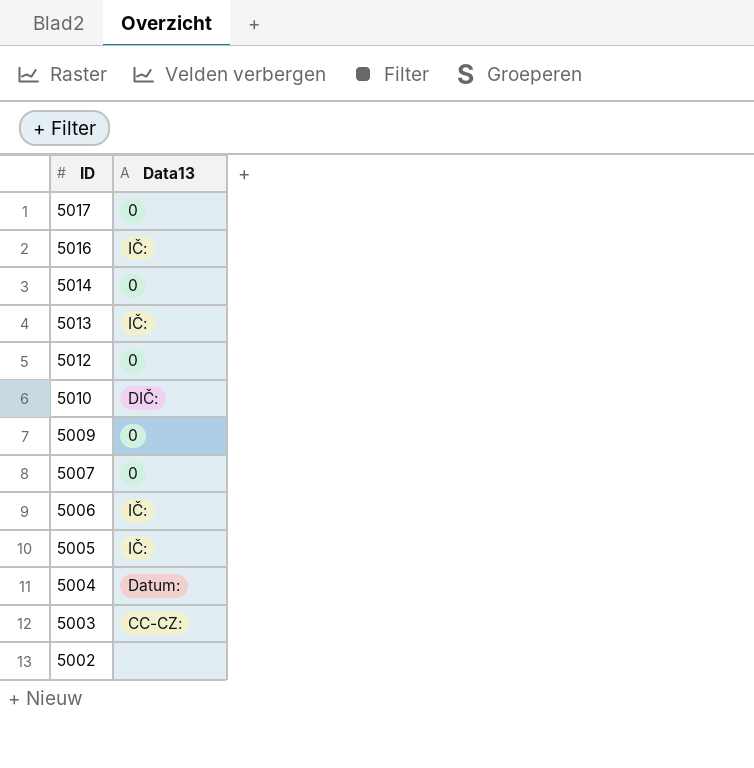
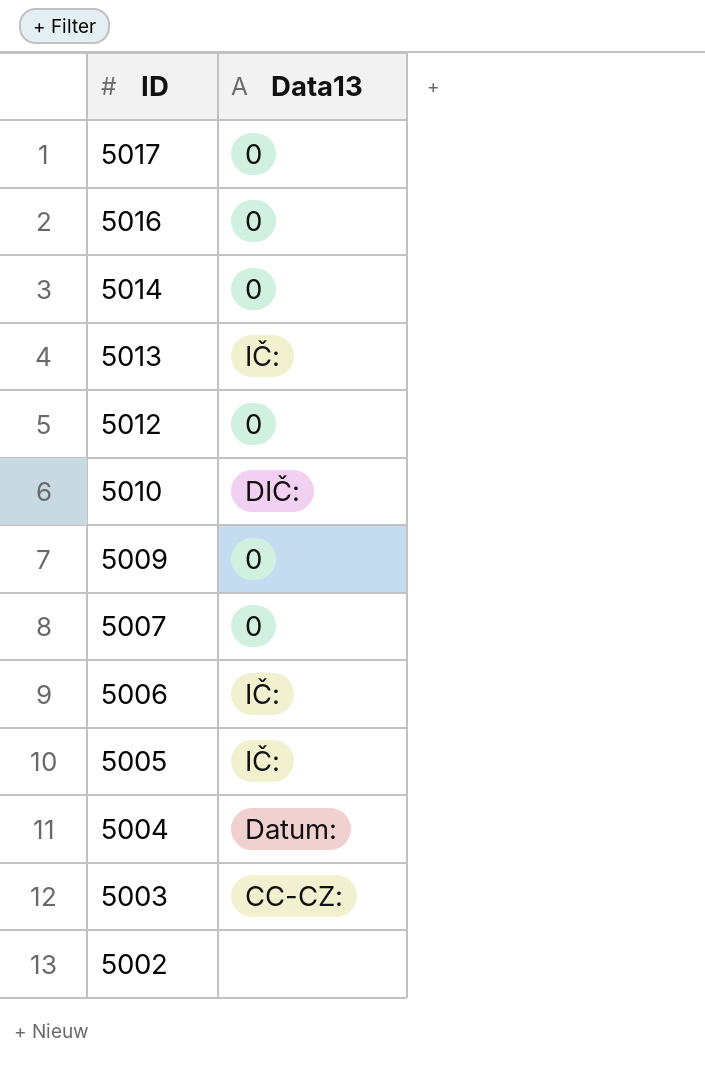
5016 | Data13: IČ: -> 0

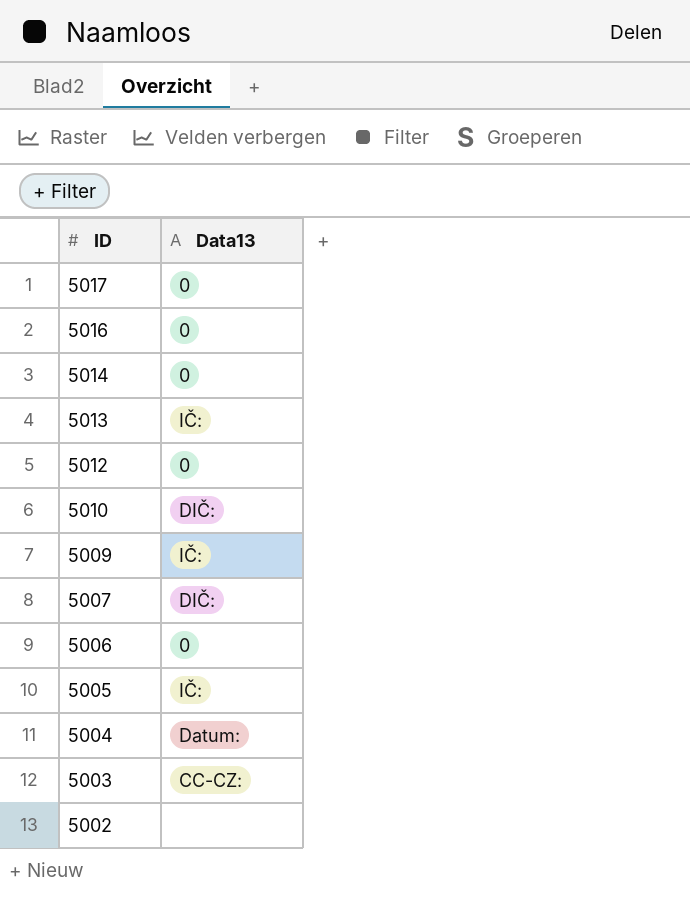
5009 | Data13: 0 -> IČ:
5007 | Data13: 0 -> DIČ:
5006 | Data13: IČ: -> 0

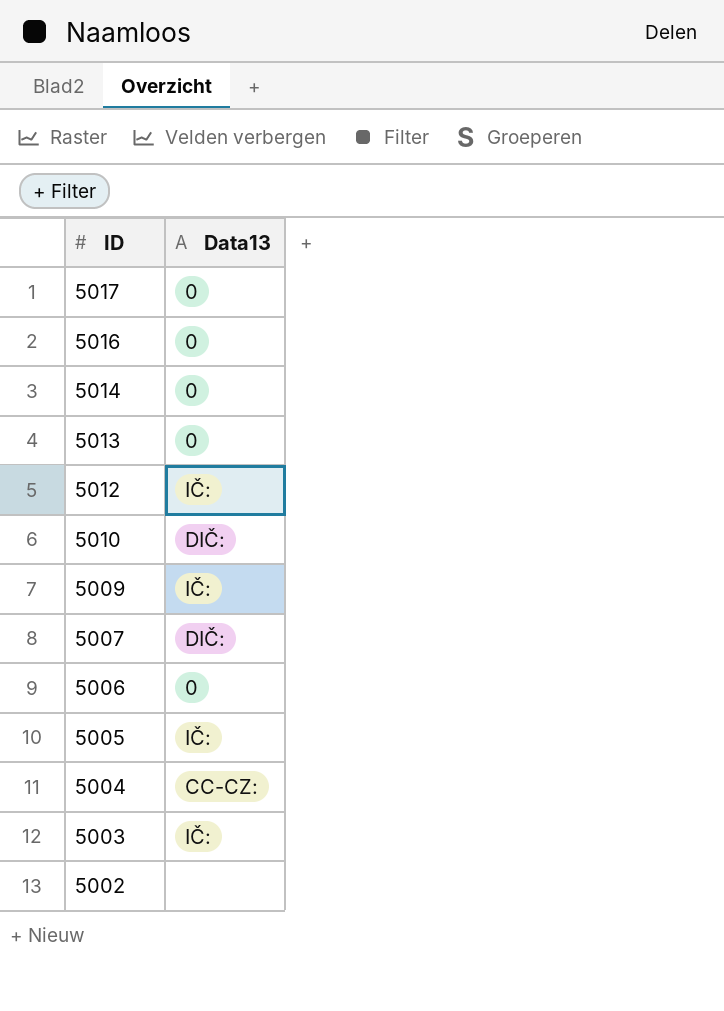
5013 | Data13: IČ: -> 0
5012 | Data13: 0 -> IČ:
5004 | Data13: Datum: -> CC-CZ:
5003 | Data13: CC-CZ: -> IČ:

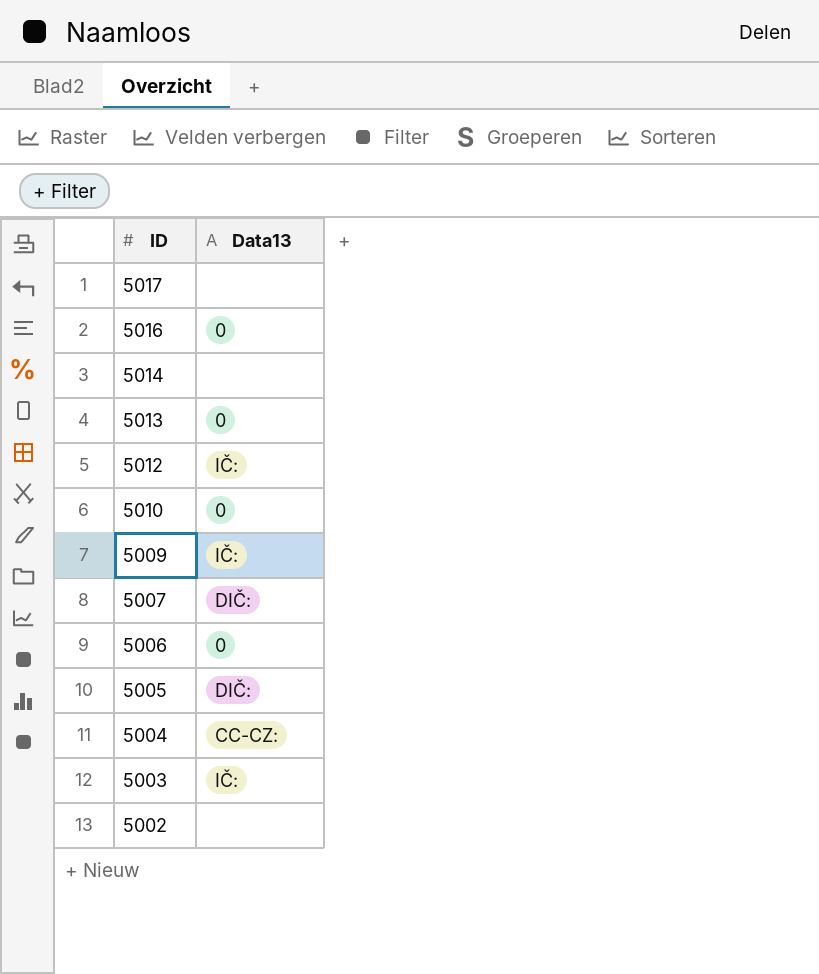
5017 | Data13: 0 -> none
5014 | Data13: 0 -> none
5010 | Data13: DIČ: -> 0
5005 | Data13: IČ: -> DIČ:

